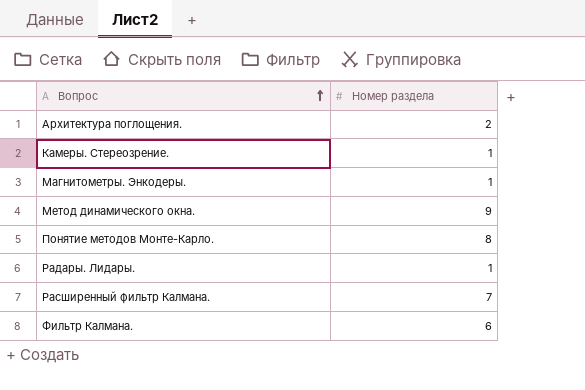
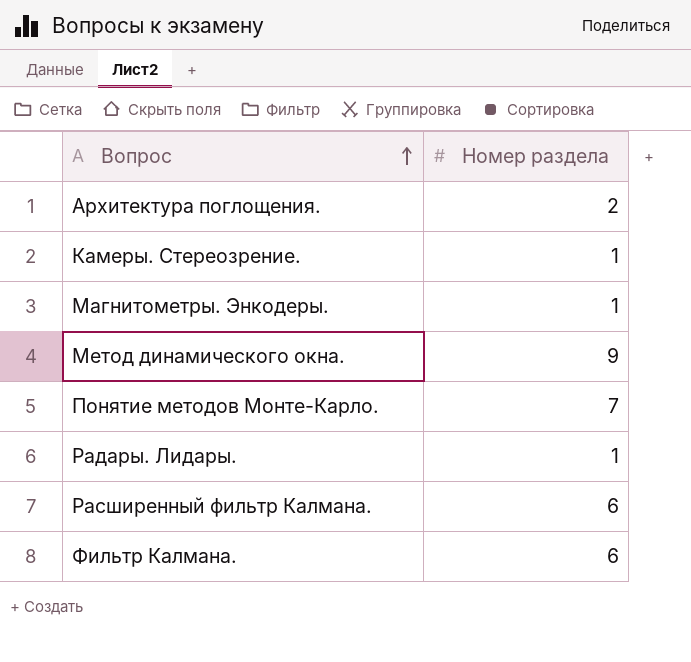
Понятие методов Монте-Карло. | Номер раздела: 8 -> 7
Расширенный фильтр Калмана. | Номер раздела: 7 -> 6

